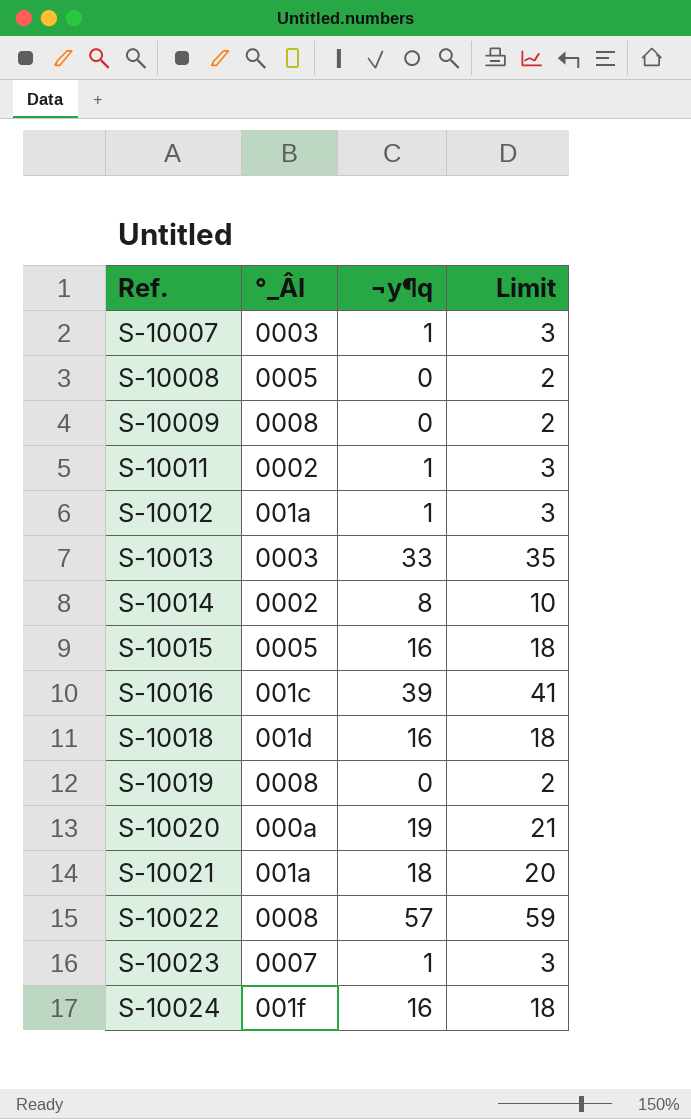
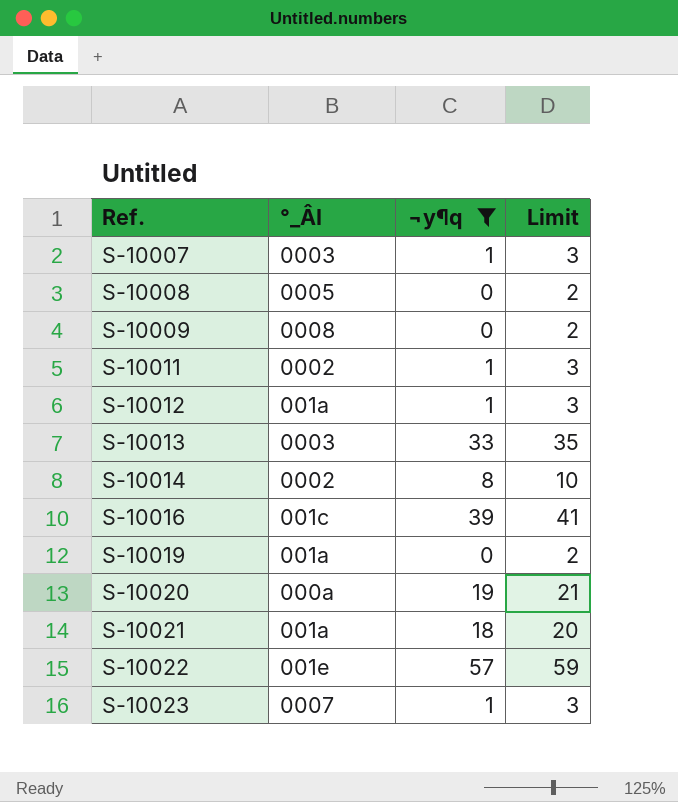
filter: none -> ¬y¶q != 16
S-10019 | °_ÂI: 0008 -> 001a
S-10022 | °_ÂI: 0008 -> 001e

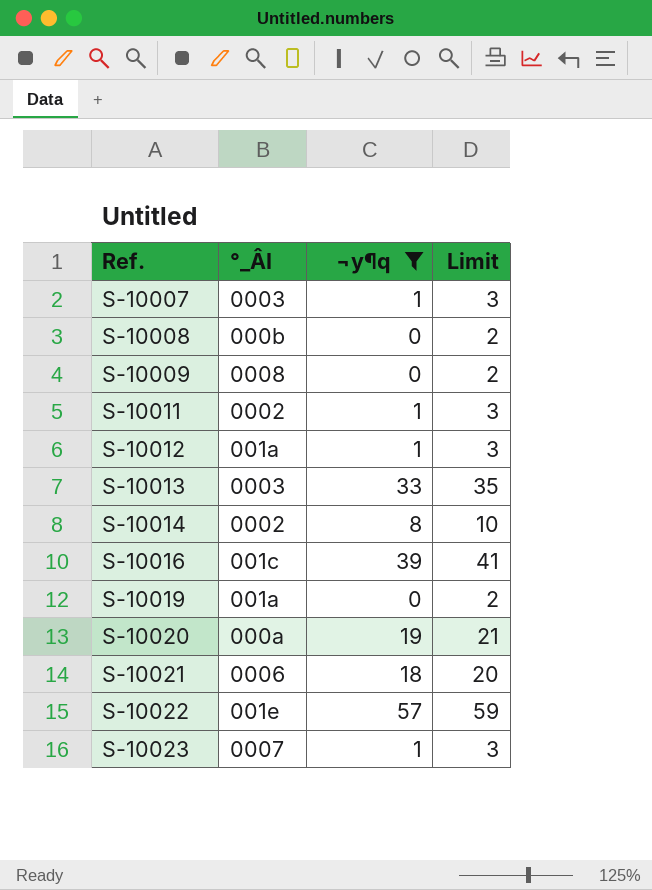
S-10008 | °_ÂI: 0005 -> 000b
S-10021 | °_ÂI: 001a -> 0006

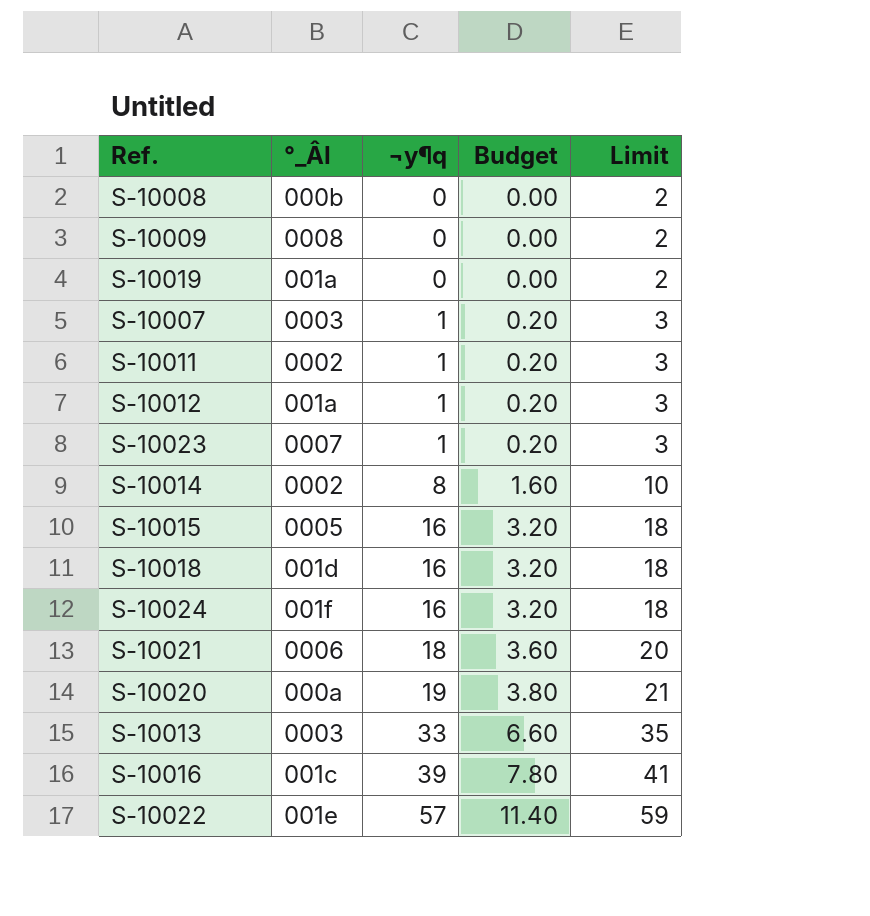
filter: ¬y¶q != 16 -> none
row order: Ref. ascending -> ¬y¶q ascending
column Budget | formula: none -> [¬y¶q] * 0.2

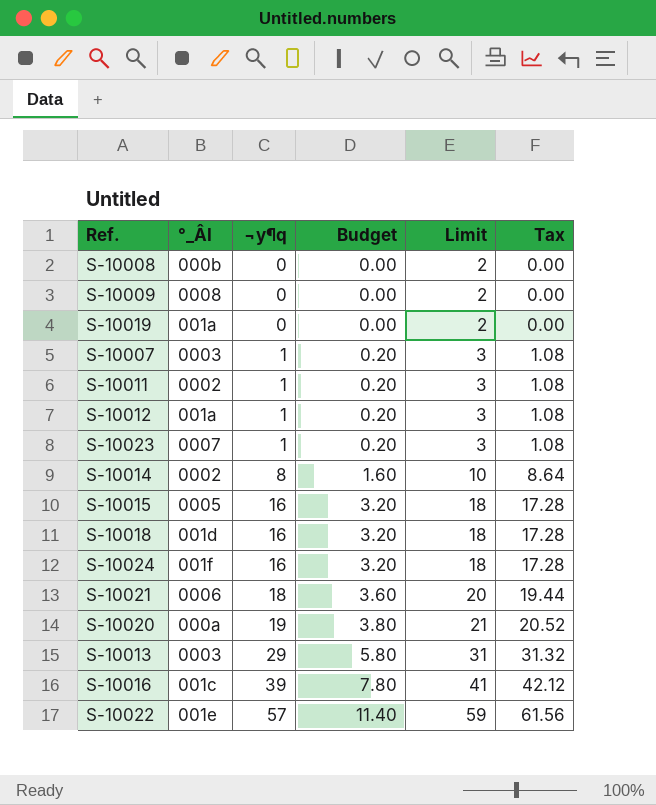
column Tax | formula: none -> [¬y¶q] * 1.08
S-10013 | ¬y¶q: 33 -> 29
S-10013 | Budget: 6.60 -> 5.80
S-10013 | Limit: 35 -> 31

